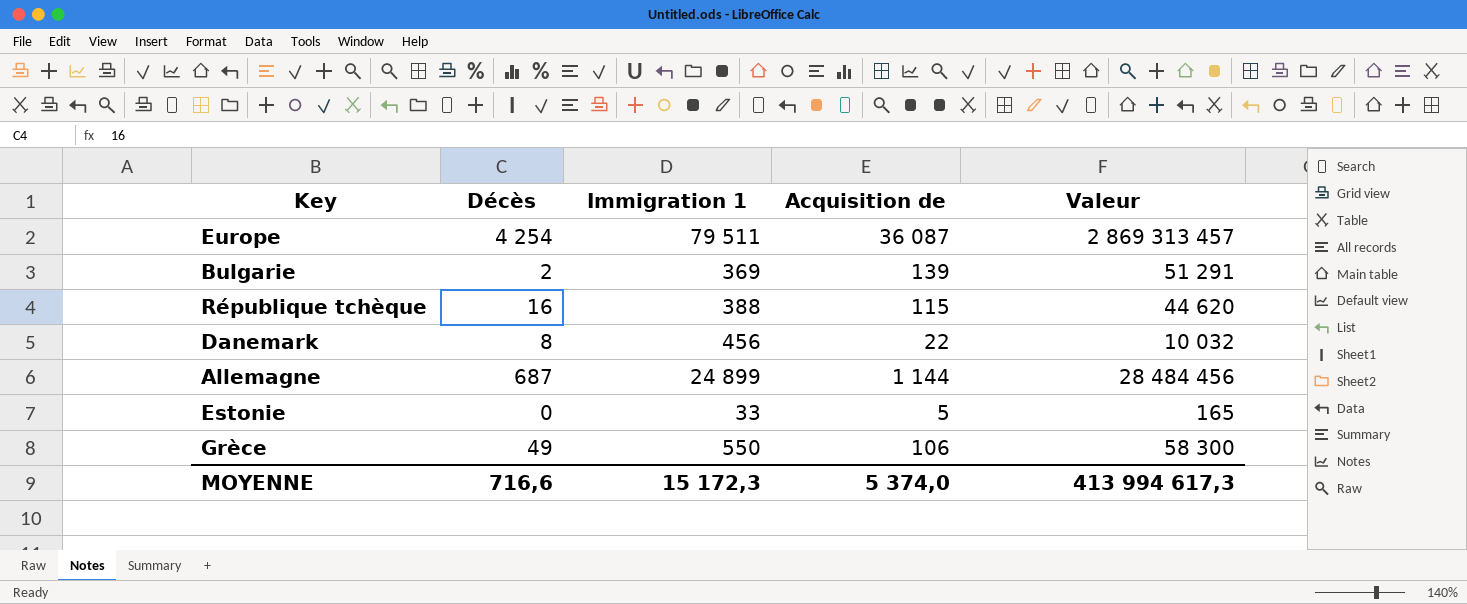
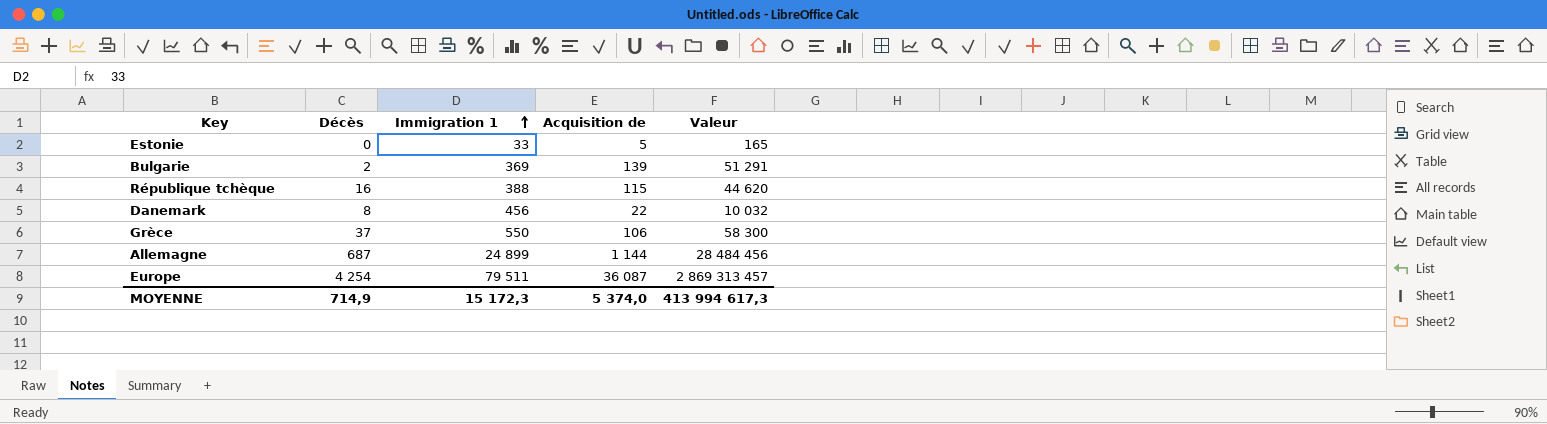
row order: none -> Immigration 1 ascending
Grèce | Décès: 49 -> 37
MOYENNE | Décès: 716,6 -> 714,9

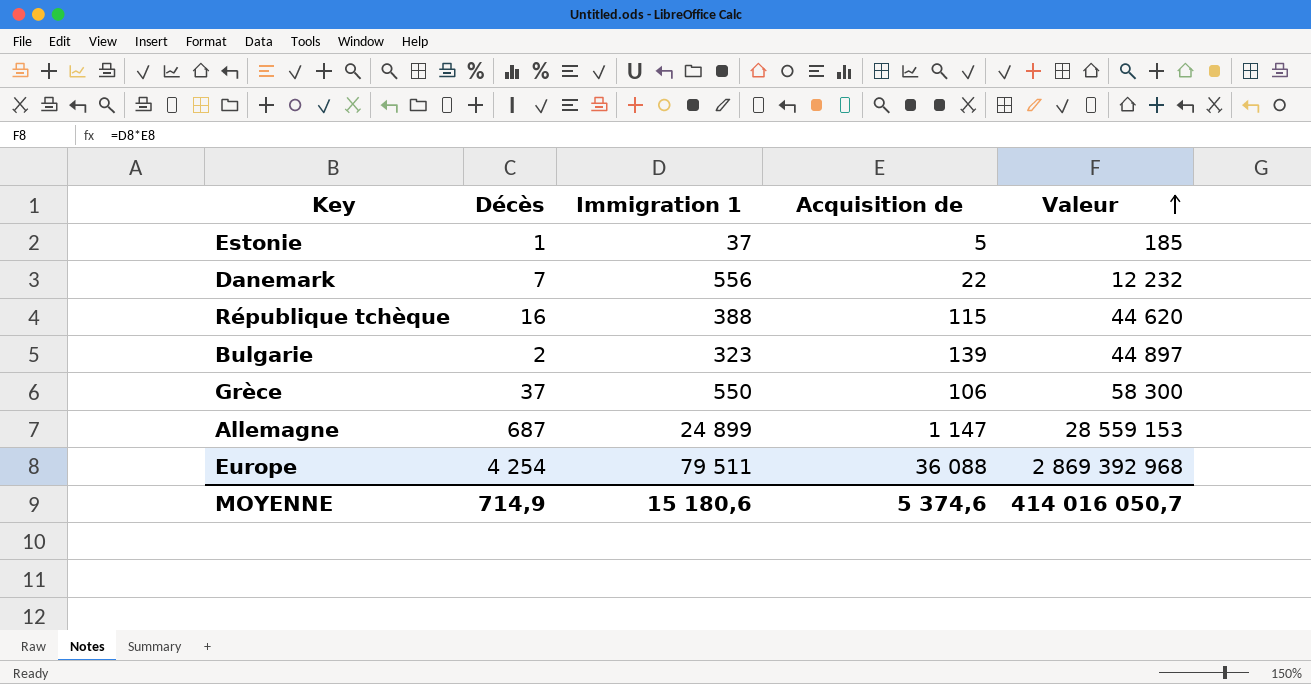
row order: Immigration 1 ascending -> Valeur ascending
Estonie | Décès: 0 -> 1
Estonie | Immigration 1: 33 -> 37
Estonie | Valeur: 165 -> 185
Danemark | Décès: 8 -> 7
Danemark | Immigration 1: 456 -> 556
Danemark | Valeur: 10 032 -> 12 232
Bulgarie | Immigration 1: 369 -> 323
Bulgarie | Valeur: 51 291 -> 44 897
Allemagne | Acquisition de: 1 144 -> 1 147
Allemagne | Valeur: 28 484 456 -> 28 559 153
Europe | Acquisition de: 36 087 -> 36 088
Europe | Valeur: 2 869 313 457 -> 2 869 392 968
MOYENNE | Immigration 1: 15 172,3 -> 15 180,6
MOYENNE | Acquisition de: 5 374,0 -> 5 374,6
MOYENNE | Valeur: 413 994 617,3 -> 414 016 050,7

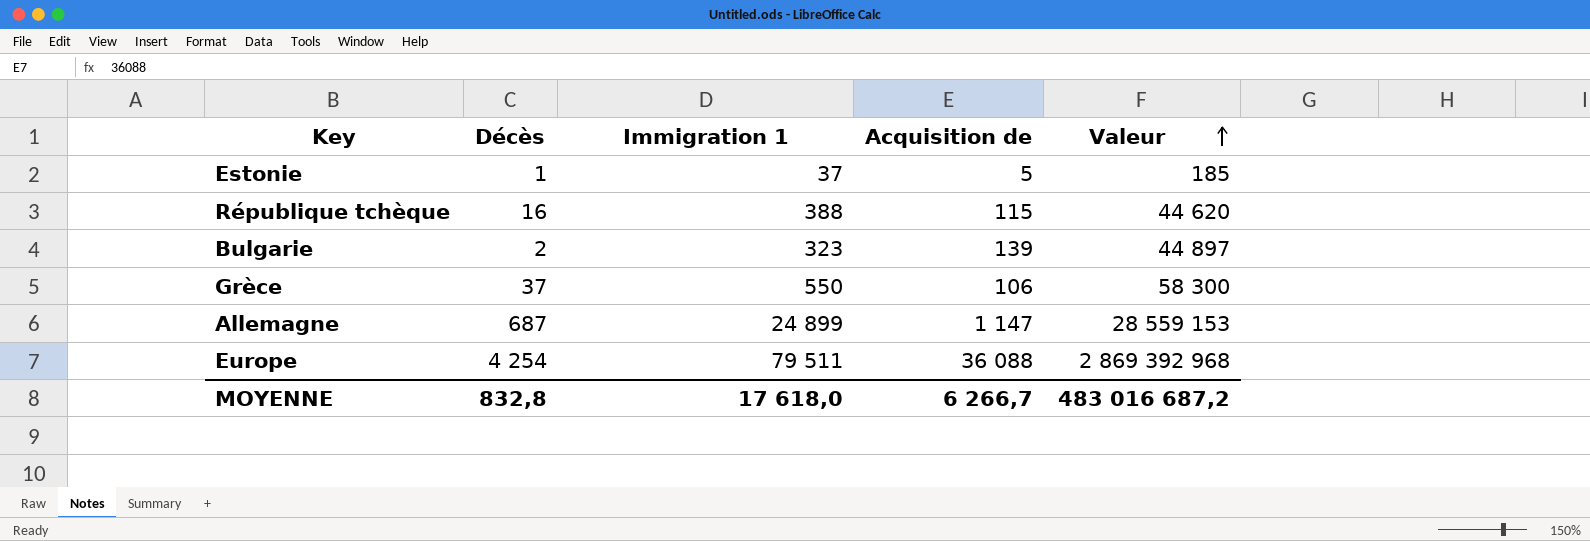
row Danemark: 7 | 556 | 22 | 12 232 -> none
MOYENNE | Décès: 714,9 -> 832,8
MOYENNE | Immigration 1: 15 180,6 -> 17 618,0
MOYENNE | Acquisition de: 5 374,6 -> 6 266,7
MOYENNE | Valeur: 414 016 050,7 -> 483 016 687,2

